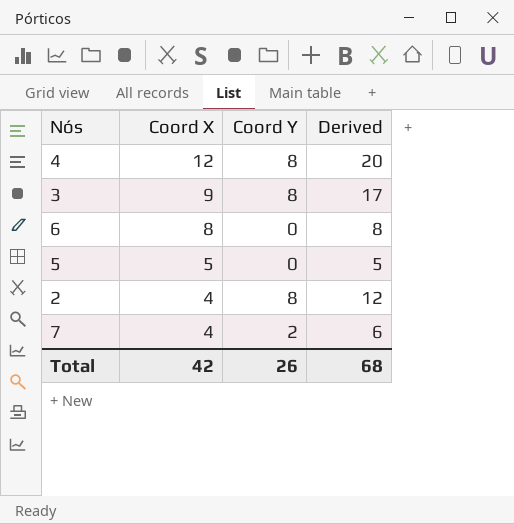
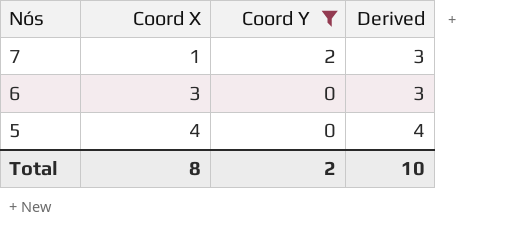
filter: none -> Coord Y != 8
row order: Coord X descending -> Nós descending
7 | Coord X: 4 -> 1
7 | Derived: 6 -> 3
6 | Coord X: 8 -> 3
6 | Derived: 8 -> 3
5 | Coord X: 5 -> 4
5 | Derived: 5 -> 4
Total | Coord X: 42 -> 8
Total | Coord Y: 26 -> 2
Total | Derived: 68 -> 10

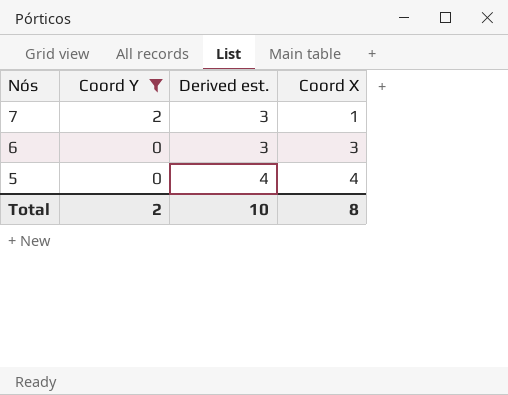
column name: Derived -> Derived est.
column Coord X | position: 2 -> 4

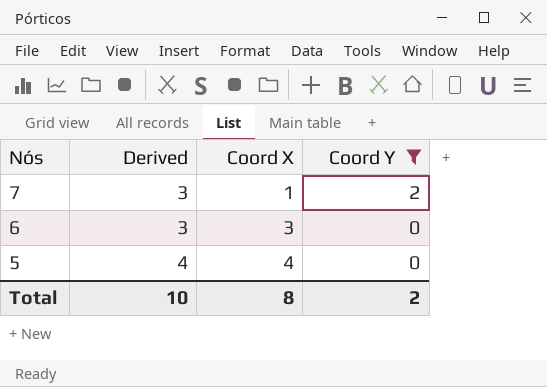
column name: Derived est. -> Derived
column Coord Y | position: 2 -> 4

